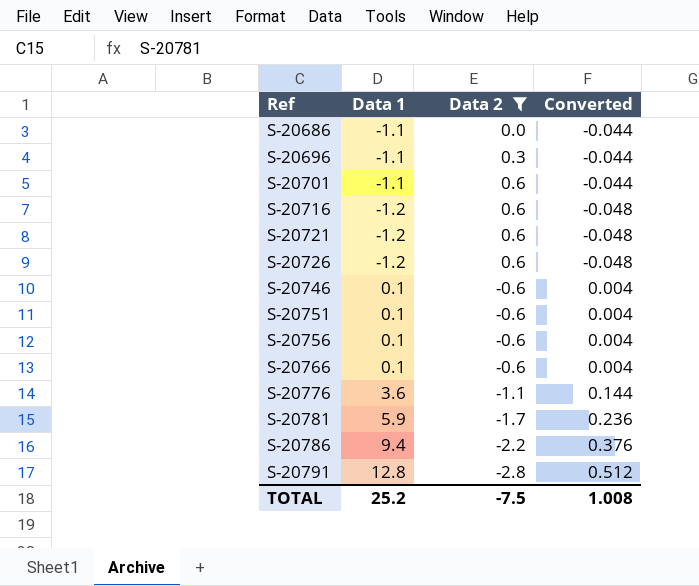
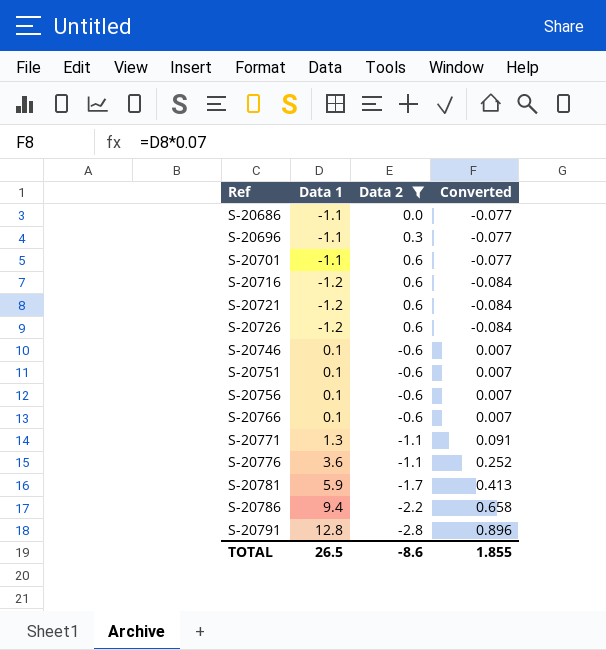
column Converted | formula: [Data 1] * 0.04 -> [Data 1] * 0.07
row S-20771: none -> 1.3 | -1.1 | 0.091
TOTAL | Data 1: 25.2 -> 26.5
TOTAL | Data 2: -7.5 -> -8.6
TOTAL | Converted: 1.008 -> 1.855

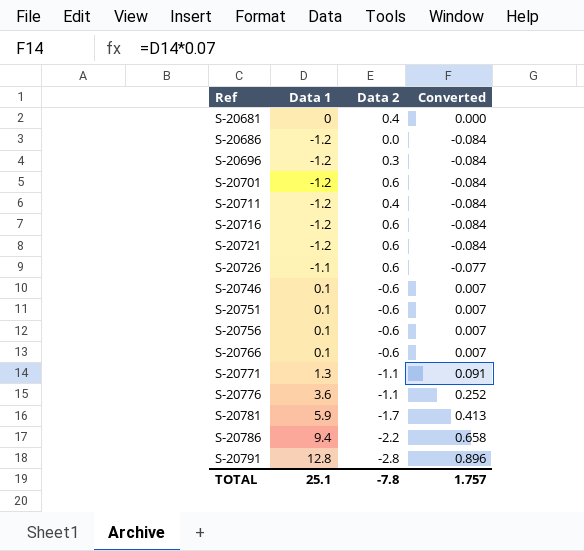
filter: Data 2 != 0.4 -> none
S-20686 | Data 1: -1.1 -> -1.2
S-20686 | Converted: -0.077 -> -0.084
S-20696 | Data 1: -1.1 -> -1.2
S-20696 | Converted: -0.077 -> -0.084
S-20701 | Data 1: -1.1 -> -1.2
S-20701 | Converted: -0.077 -> -0.084
S-20726 | Data 1: -1.2 -> -1.1
S-20726 | Converted: -0.084 -> -0.077
TOTAL | Data 1: 26.5 -> 25.1
TOTAL | Data 2: -8.6 -> -7.8
TOTAL | Converted: 1.855 -> 1.757

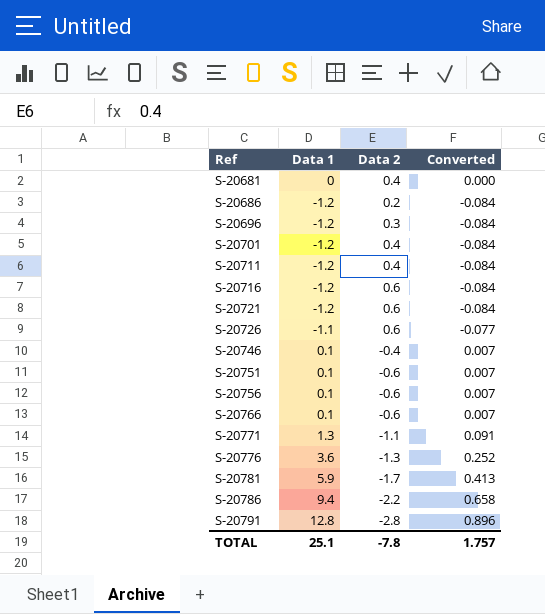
S-20686 | Data 2: 0.0 -> 0.2
S-20701 | Data 2: 0.6 -> 0.4
S-20746 | Data 2: -0.6 -> -0.4
S-20776 | Data 2: -1.1 -> -1.3

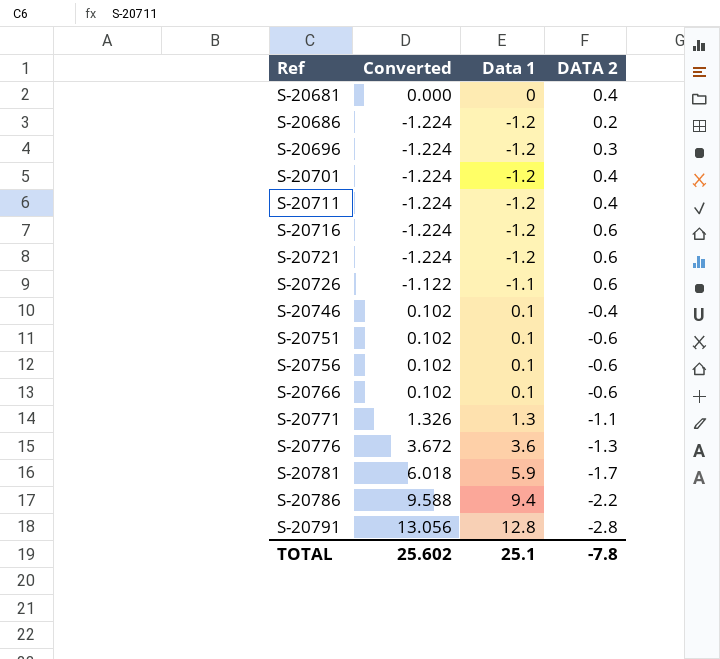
column Converted | formula: [Data 1] * 0.07 -> [Data 1] * 1.02
column Converted | position: 4 -> 2
column name: Data 2 -> DATA 2
TOTAL | Converted: 1.757 -> 25.602

